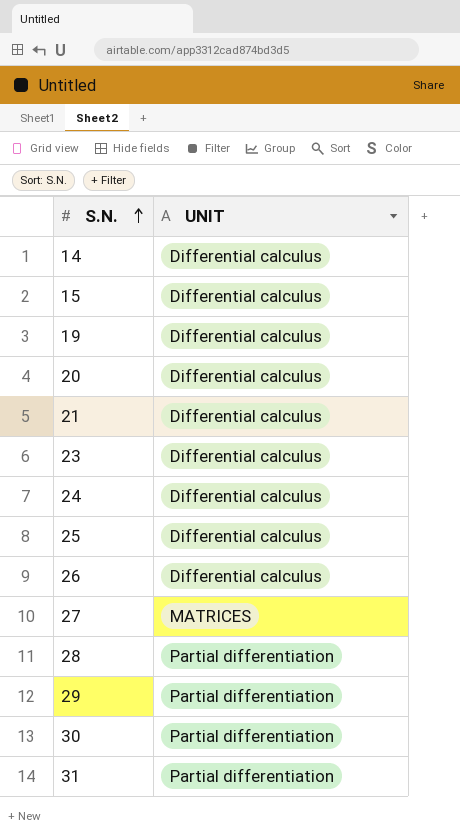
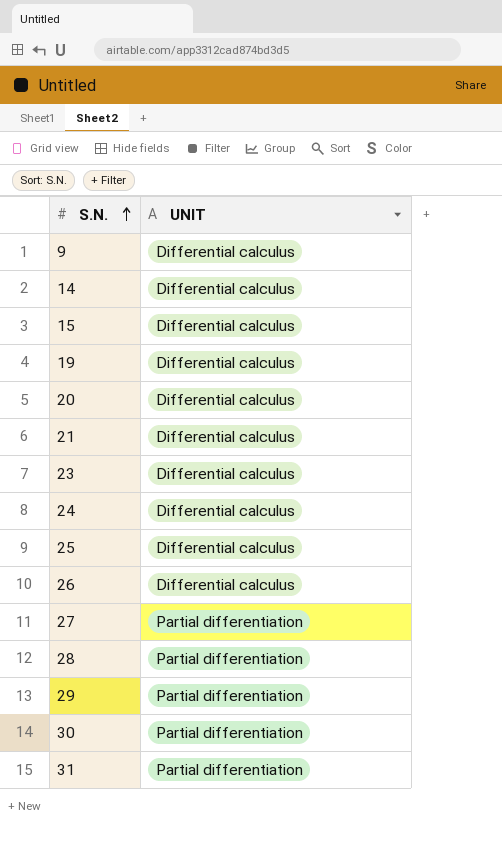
row 9: none -> Differential calculus
27 | UNIT: MATRICES -> Partial differentiation

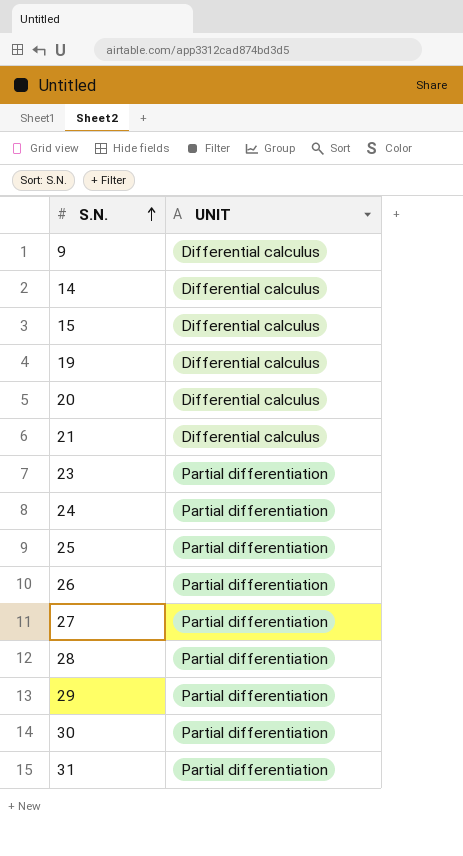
23 | UNIT: Differential calculus -> Partial differentiation
24 | UNIT: Differential calculus -> Partial differentiation
25 | UNIT: Differential calculus -> Partial differentiation
26 | UNIT: Differential calculus -> Partial differentiation

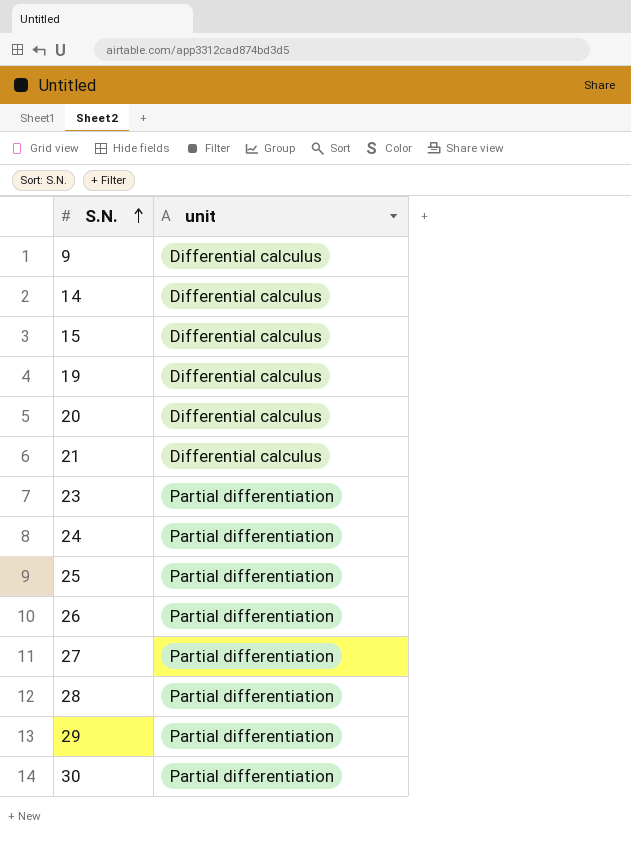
column name: UNIT -> unit
row 31: Partial differentiation -> none

